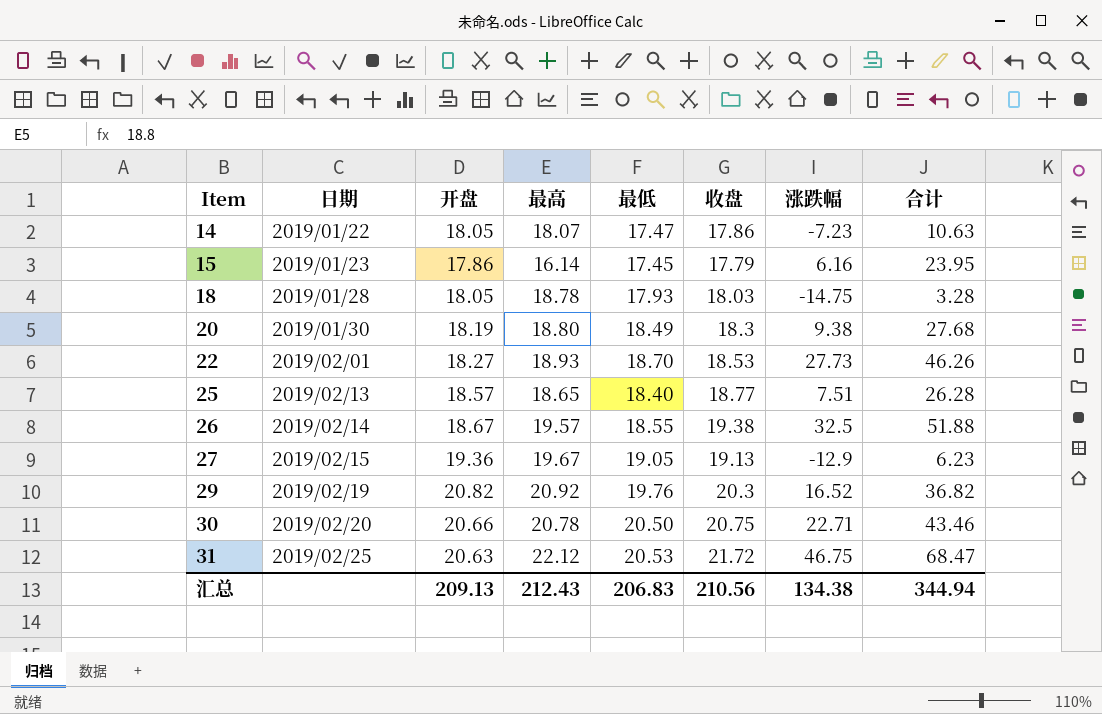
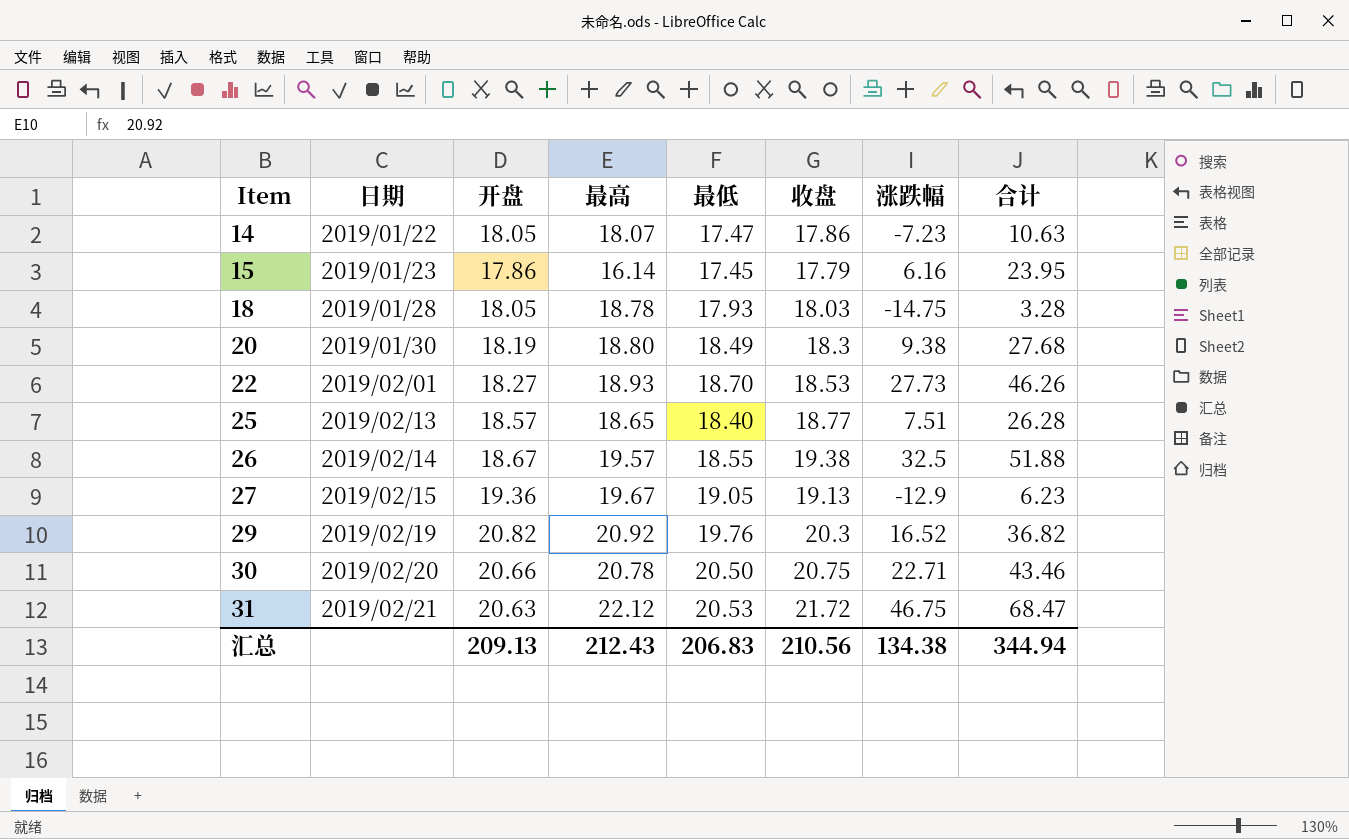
31 | 日期: 2019/02/25 -> 2019/02/21

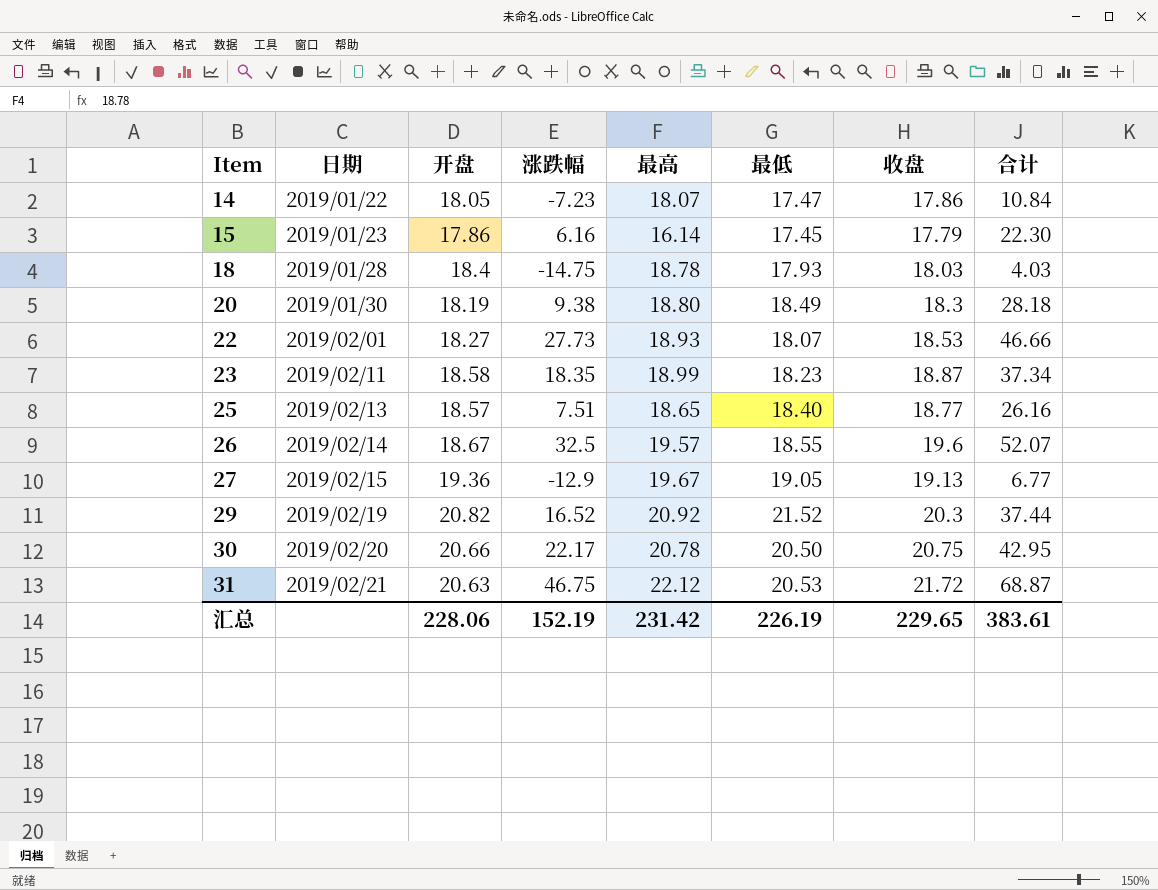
column 涨跌幅 | position: 7 -> 4
column 合计 | formula: [收盘] + [涨跌幅] -> [涨跌幅] + [最高]
18 | 开盘: 18.05 -> 18.4
22 | 最低: 18.70 -> 18.07
row 23: none -> 2019/02/11 | 18.58 | 18.35 | 18.99 | 18.23 | 18.87 | 37.34
26 | 收盘: 19.38 -> 19.6
29 | 最低: 19.76 -> 21.52
30 | 涨跌幅: 22.71 -> 22.17
汇总 | 开盘: 209.13 -> 228.06
汇总 | 涨跌幅: 134.38 -> 152.19
汇总 | 最高: 212.43 -> 231.42
汇总 | 最低: 206.83 -> 226.19
汇总 | 收盘: 210.56 -> 229.65
汇总 | 合计: 344.94 -> 383.61

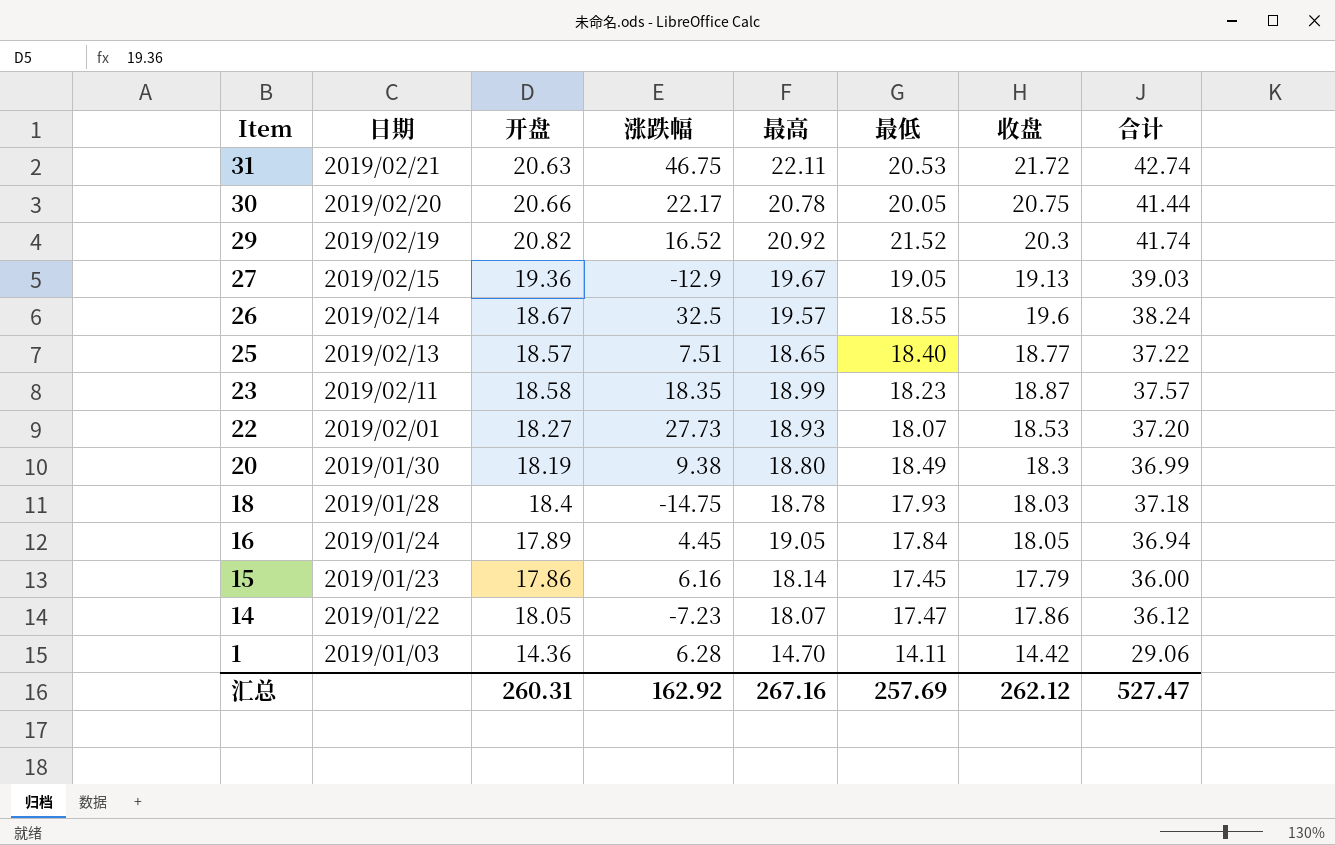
row order: Item ascending -> Item descending
column 合计 | formula: [涨跌幅] + [最高] -> [开盘] + [最高]
31 | 最高: 22.12 -> 22.11
30 | 最低: 20.50 -> 20.05
row 16: none -> 2019/01/24 | 17.89 | 4.45 | 19.05 | 17.84 | 18.05 | 36.94
15 | 最高: 16.14 -> 18.14
row 1: none -> 2019/01/03 | 14.36 | 6.28 | 14.70 | 14.11 | 14.42 | 29.06
汇总 | 开盘: 228.06 -> 260.31
汇总 | 涨跌幅: 152.19 -> 162.92
汇总 | 最高: 231.42 -> 267.16
汇总 | 最低: 226.19 -> 257.69
汇总 | 收盘: 229.65 -> 262.12
汇总 | 合计: 383.61 -> 527.47

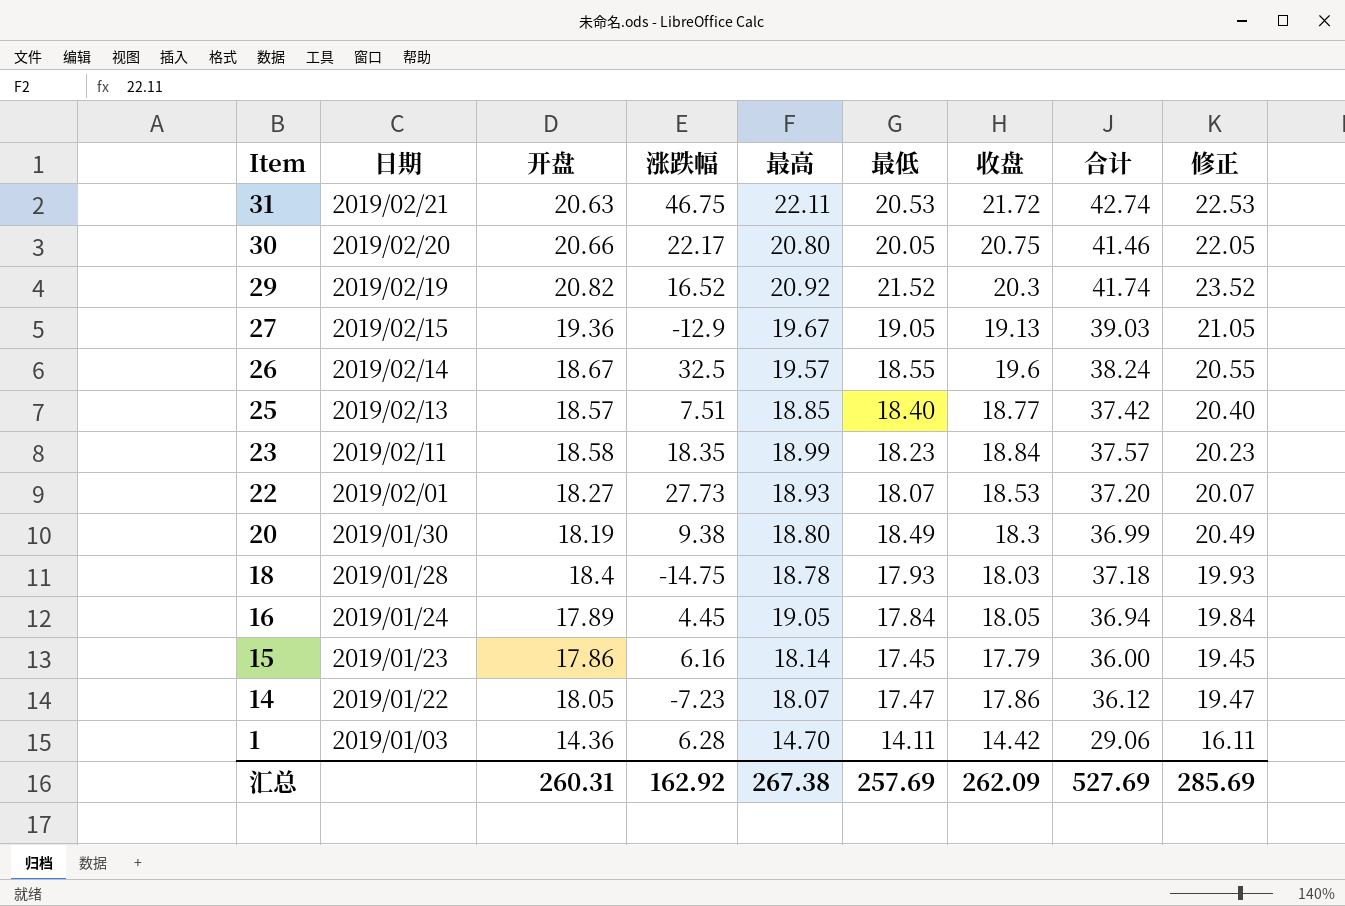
column 修正 | formula: none -> [最低] + 2
30 | 最高: 20.78 -> 20.80
30 | 合计: 41.44 -> 41.46
25 | 最高: 18.65 -> 18.85
25 | 合计: 37.22 -> 37.42
23 | 收盘: 18.87 -> 18.84
汇总 | 最高: 267.16 -> 267.38
汇总 | 收盘: 262.12 -> 262.09
汇总 | 合计: 527.47 -> 527.69

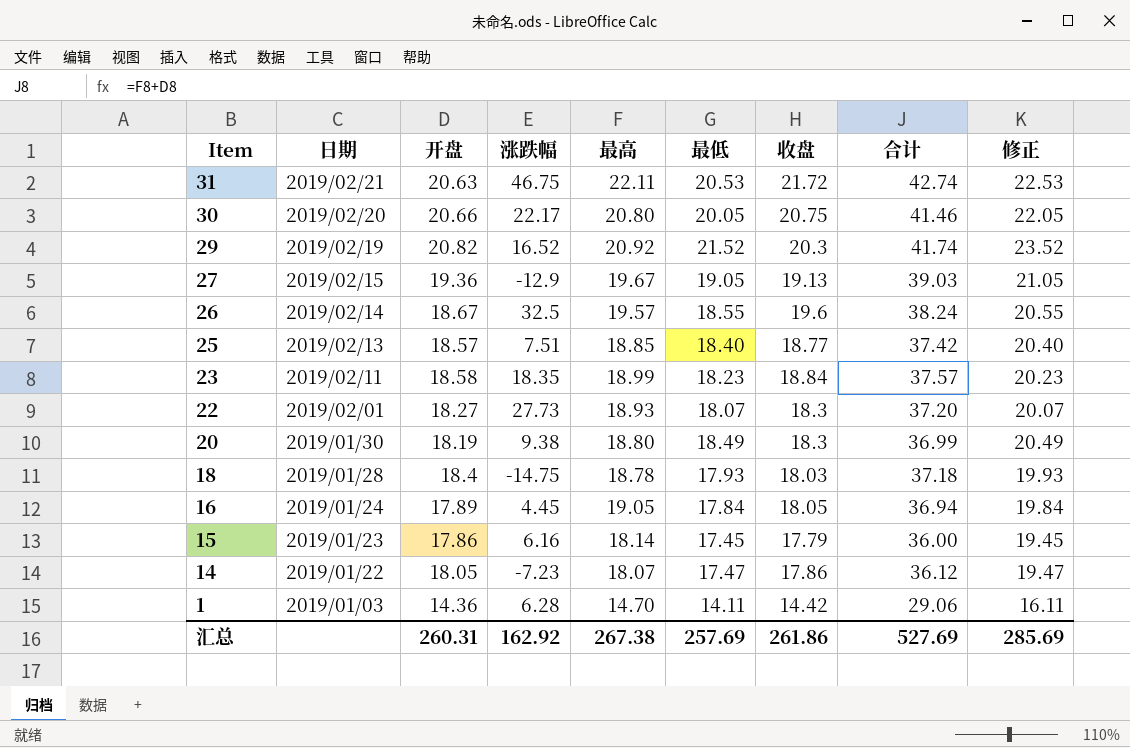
22 | 收盘: 18.53 -> 18.3
汇总 | 收盘: 262.09 -> 261.86

